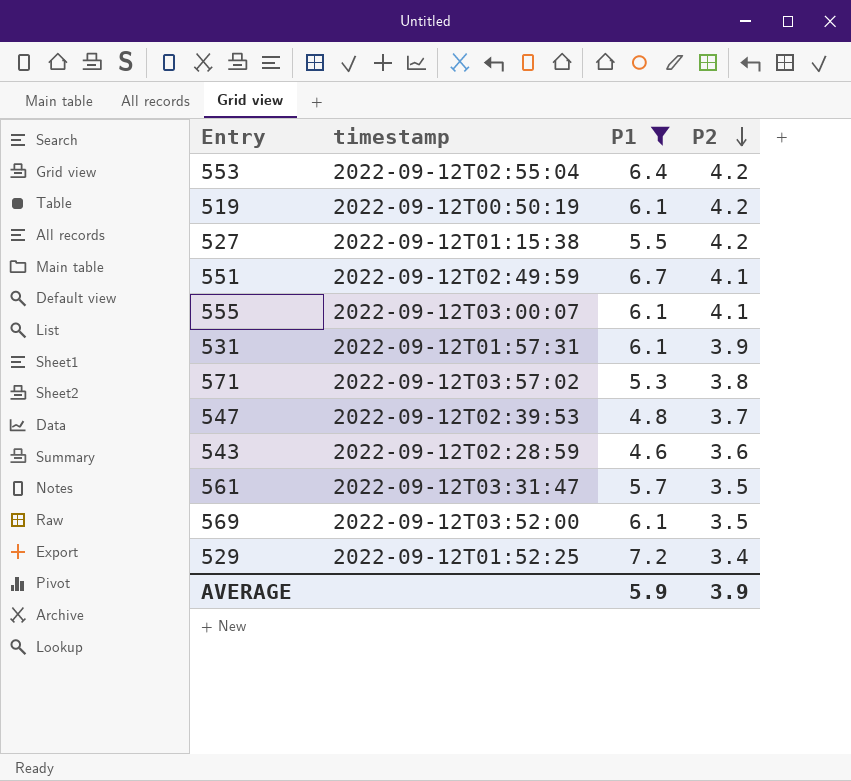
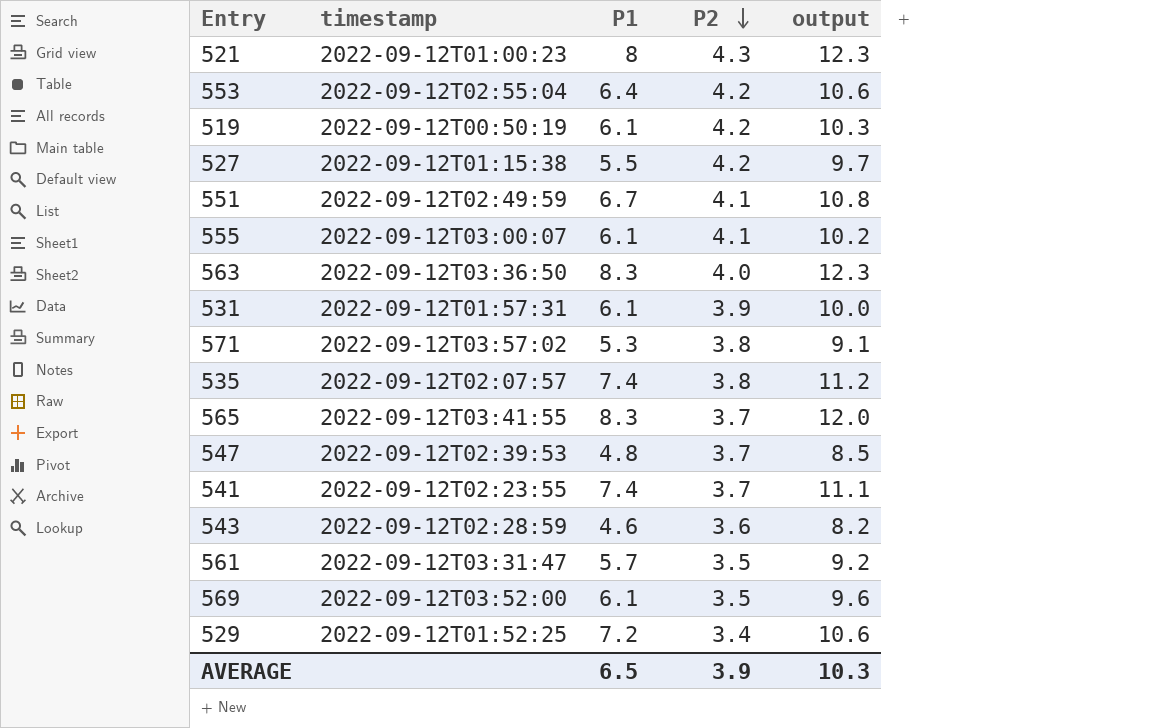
filter: P1 <= 7.2 -> none
column output | formula: none -> [P1] + [P2]
AVERAGE | P1: 5.9 -> 6.5

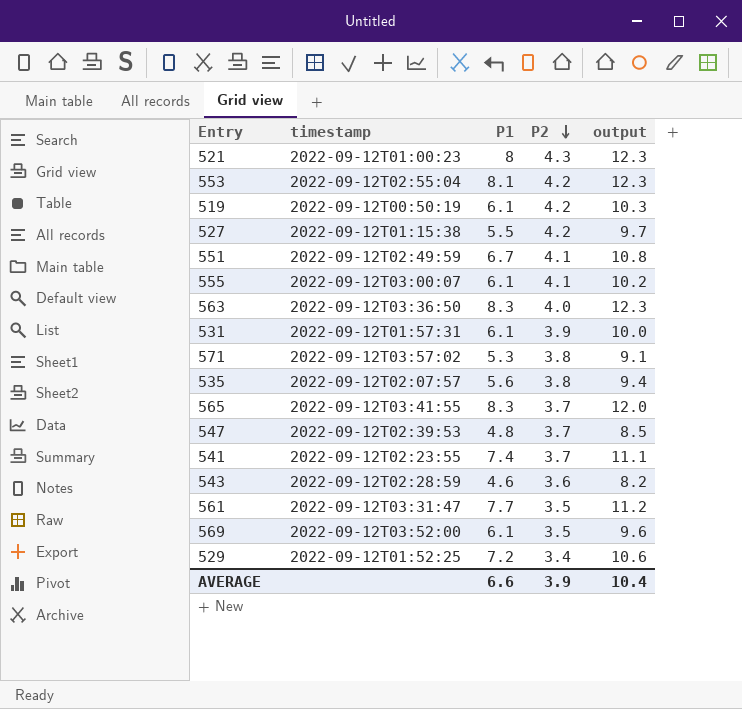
553 | P1: 6.4 -> 8.1
553 | output: 10.6 -> 12.3
535 | P1: 7.4 -> 5.6
535 | output: 11.2 -> 9.4
561 | P1: 5.7 -> 7.7
561 | output: 9.2 -> 11.2
AVERAGE | P1: 6.5 -> 6.6
AVERAGE | output: 10.3 -> 10.4

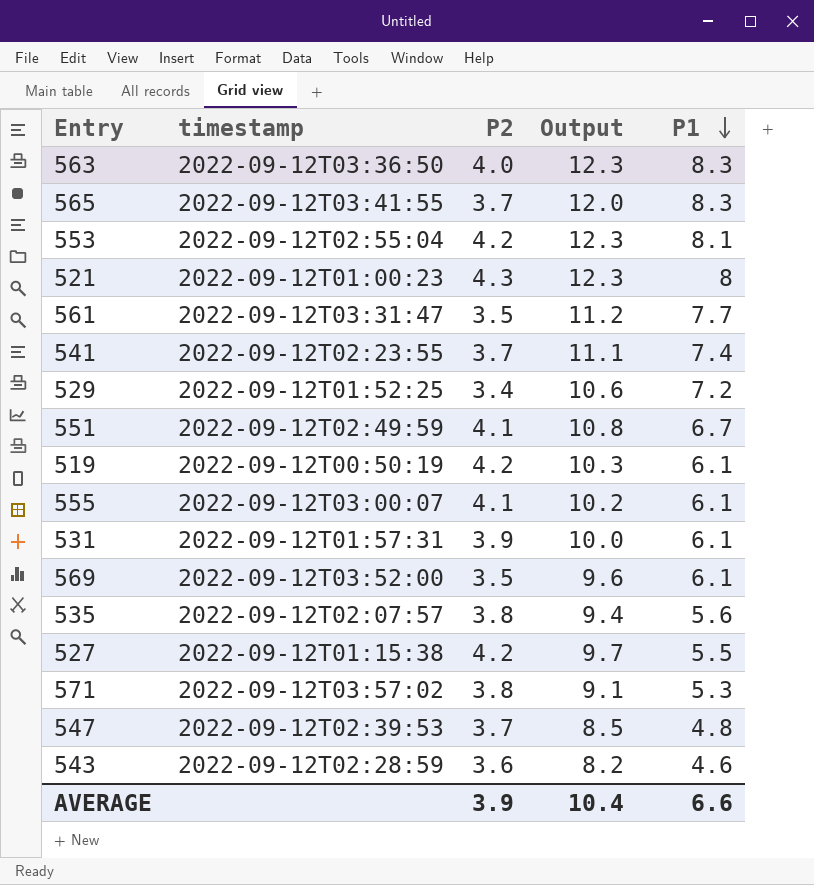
row order: P2 descending -> P1 descending
column name: output -> Output
column P1 | position: 3 -> 5

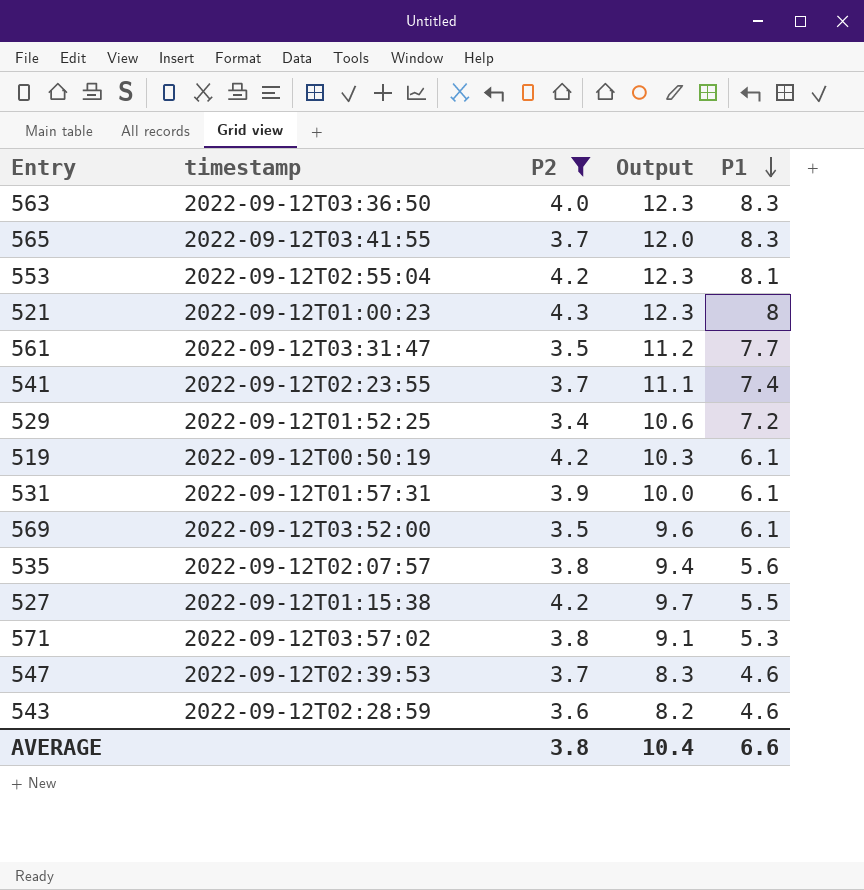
filter: none -> P2 != 4.1
547 | Output: 8.5 -> 8.3
547 | P1: 4.8 -> 4.6
AVERAGE | P2: 3.9 -> 3.8

